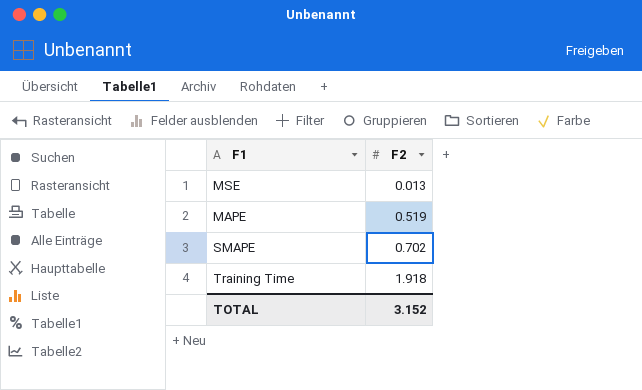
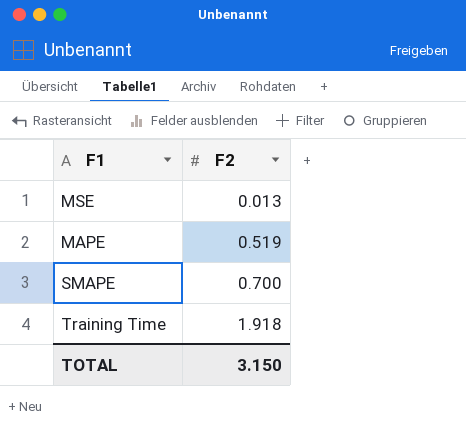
SMAPE | F2: 0.702 -> 0.700
TOTAL | F2: 3.152 -> 3.150

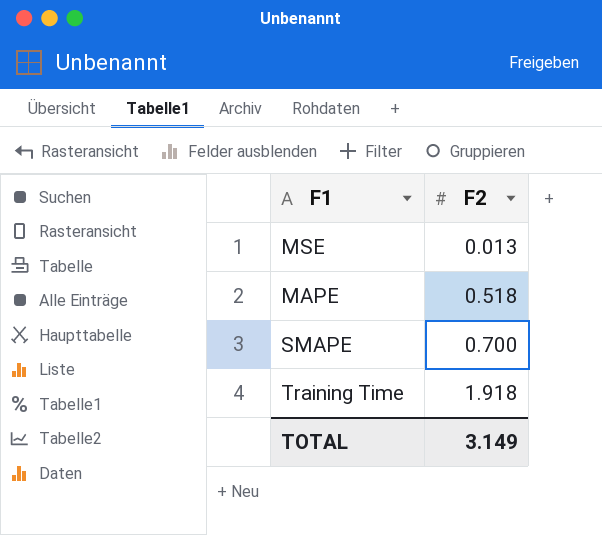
MAPE | F2: 0.519 -> 0.518
TOTAL | F2: 3.150 -> 3.149

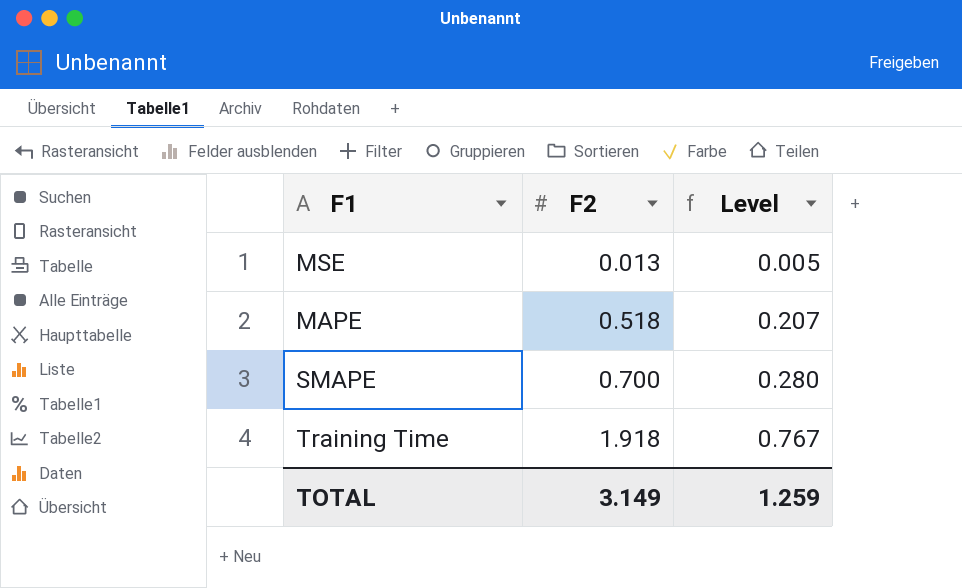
column Level | formula: none -> [F2] * 0.4

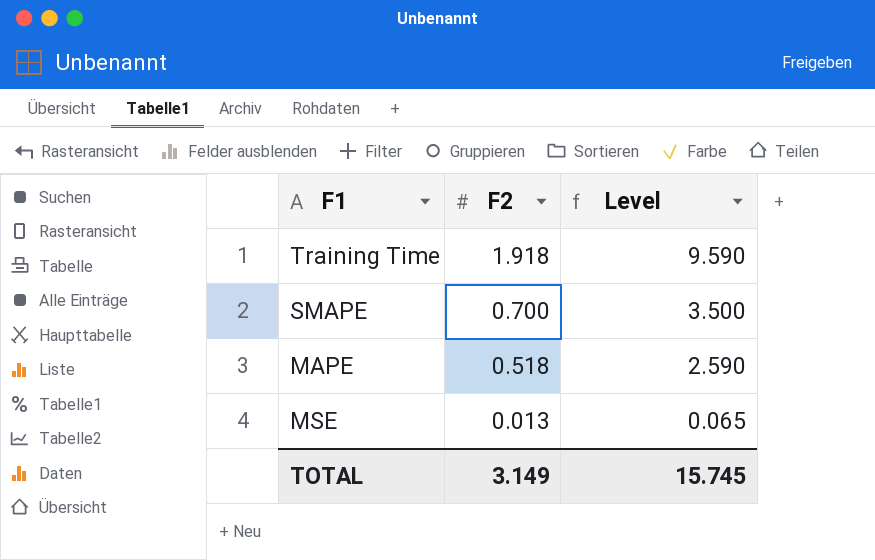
row order: F2 ascending -> F2 descending
column Level | formula: [F2] * 0.4 -> [F2] * 5
TOTAL | Level: 1.259 -> 15.745

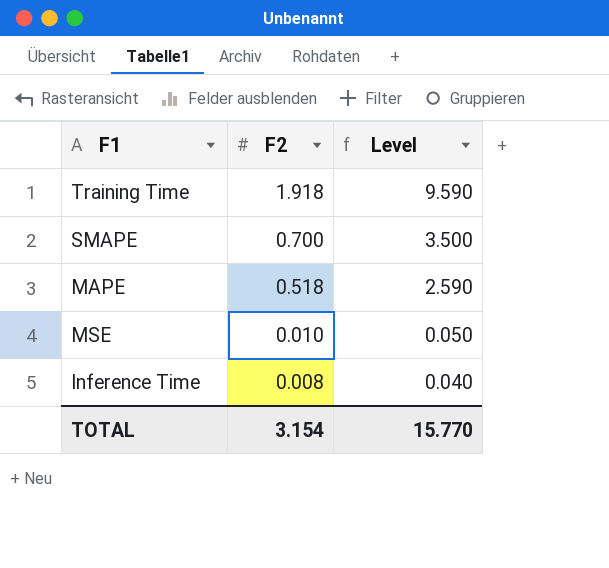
MSE | F2: 0.013 -> 0.010
MSE | Level: 0.065 -> 0.050
row Inference Time: none -> 0.008 | 0.040
TOTAL | F2: 3.149 -> 3.154
TOTAL | Level: 15.745 -> 15.770

